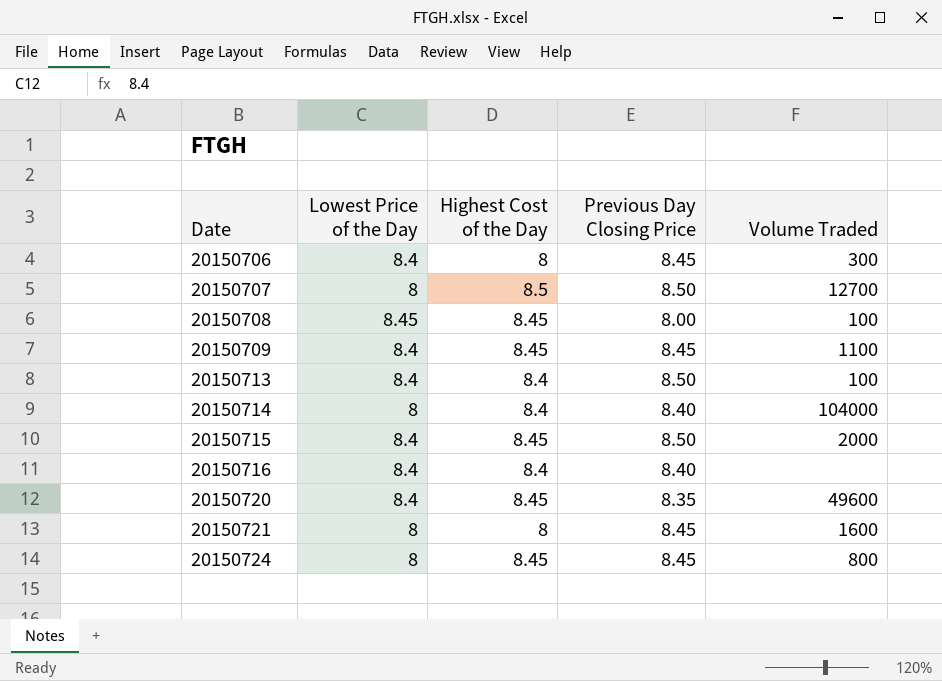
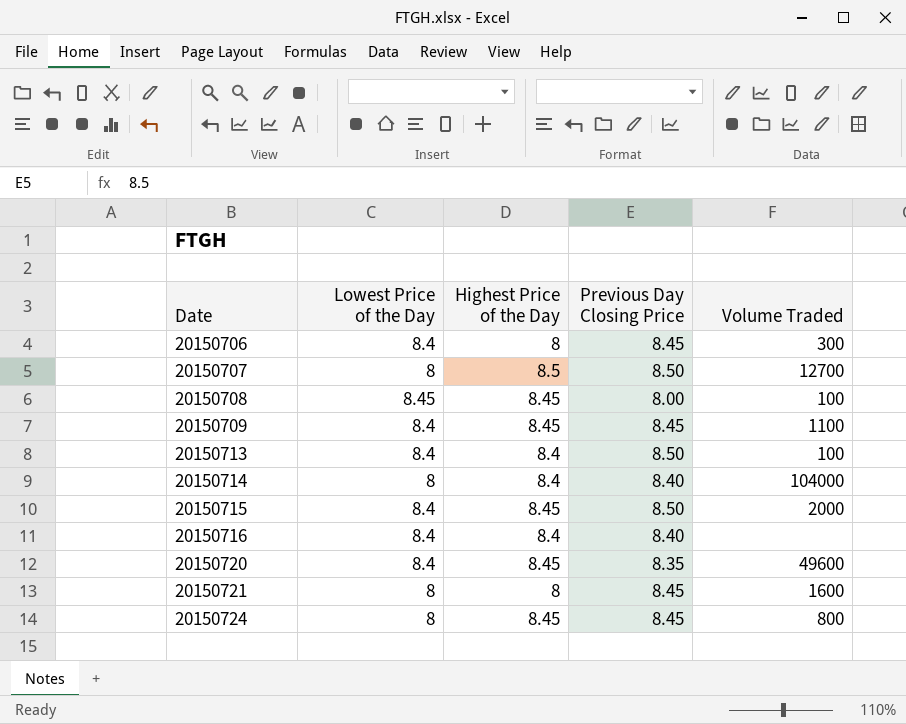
column name: Highest Cost of the Day -> Highest Price of the Day

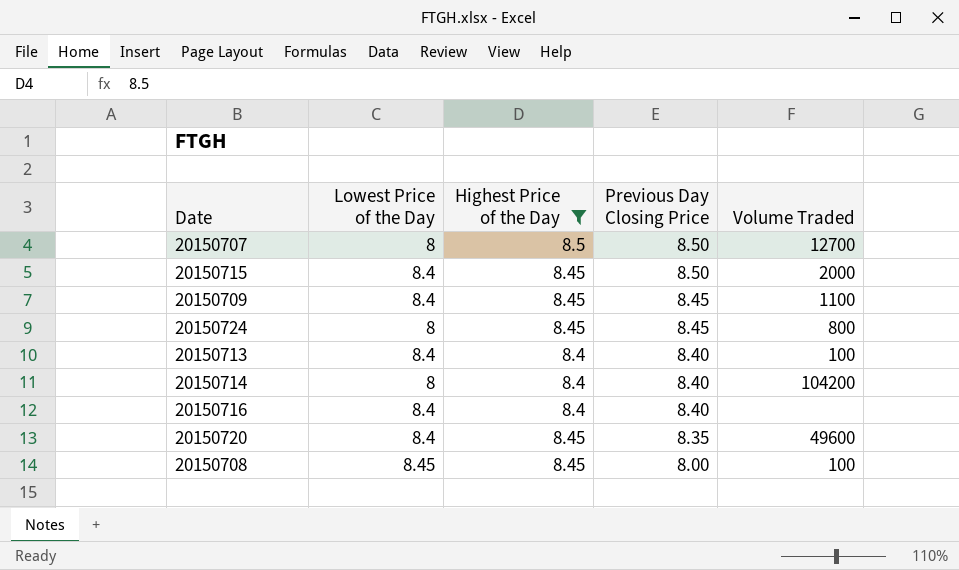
filter: none -> Highest Price of the Day != 8
row order: Date ascending -> Previous Day Closing Price descending
20150713 | Previous Day Closing Price: 8.50 -> 8.40
20150714 | Volume Traded: 104000 -> 104200

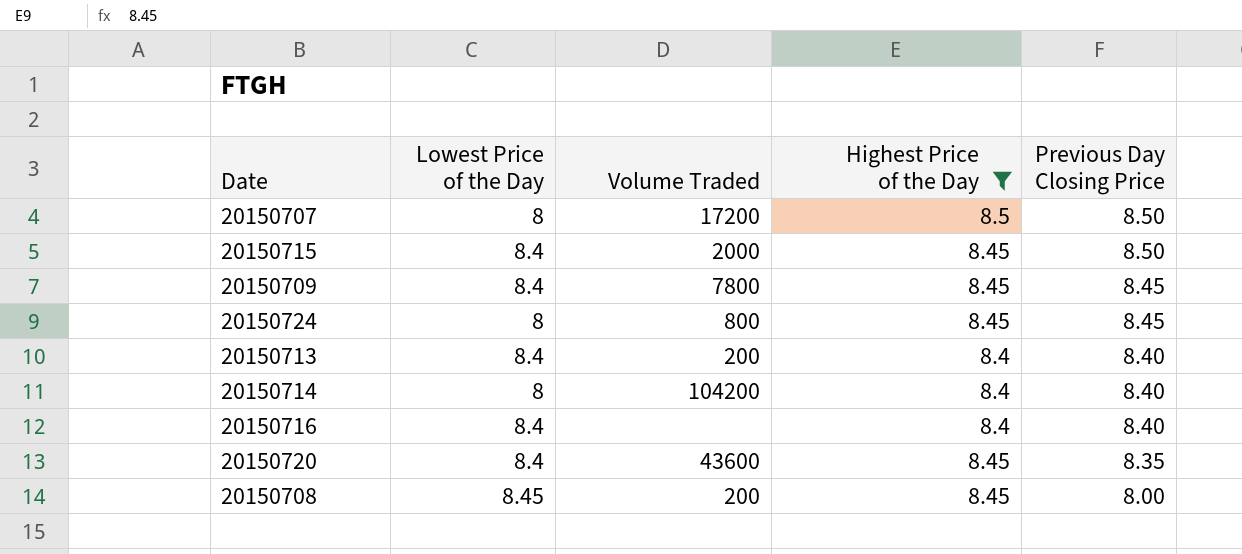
column Volume Traded | position: 5 -> 3
20150707 | Volume Traded: 12700 -> 17200
20150709 | Volume Traded: 1100 -> 7800
20150713 | Volume Traded: 100 -> 200
20150720 | Volume Traded: 49600 -> 43600
20150708 | Volume Traded: 100 -> 200

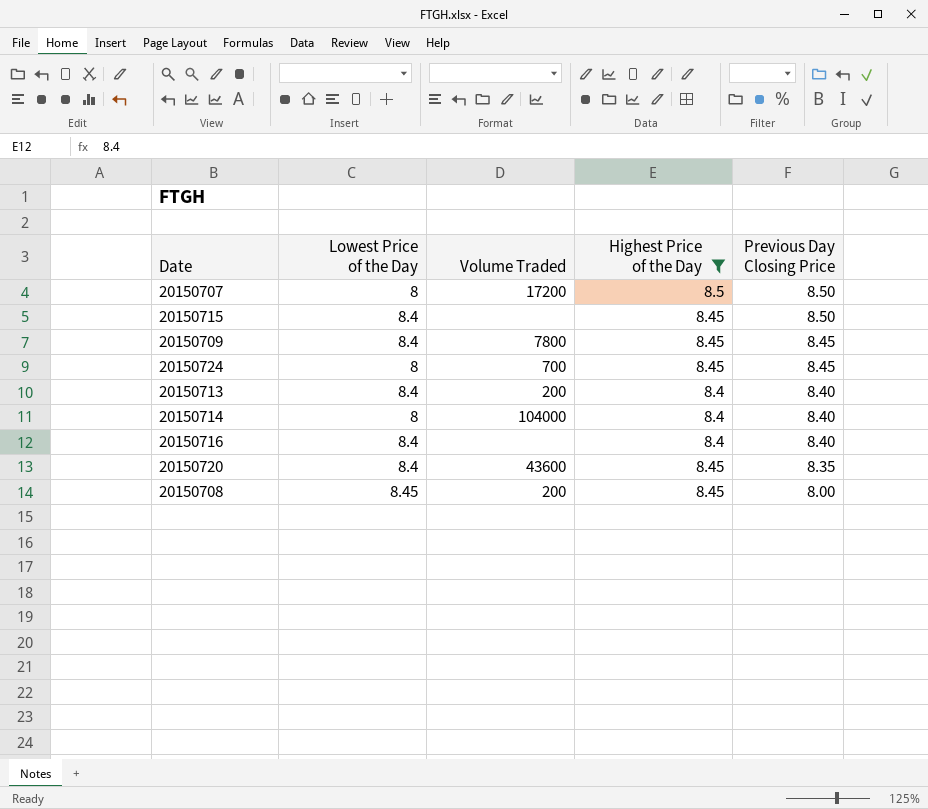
20150715 | Volume Traded: 2000 -> none
20150724 | Volume Traded: 800 -> 700
20150714 | Volume Traded: 104200 -> 104000

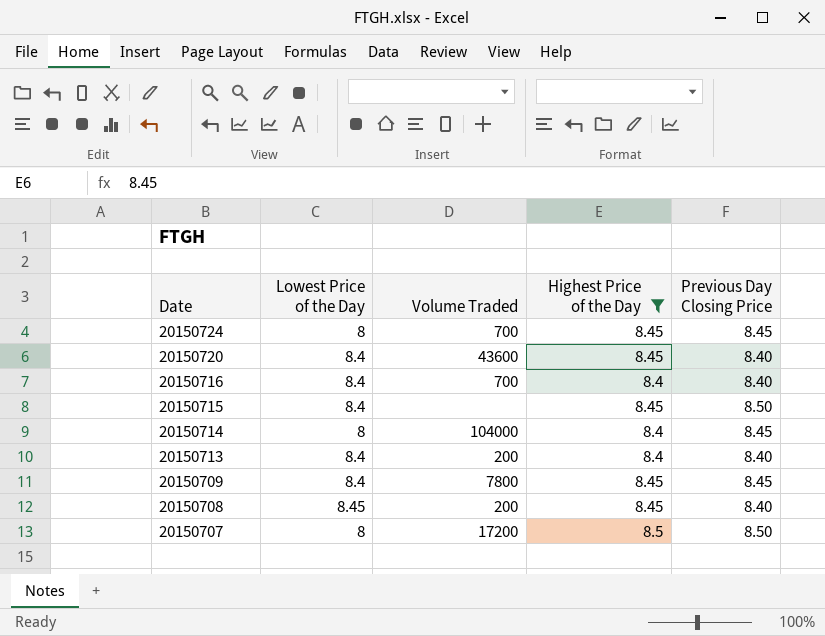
row order: Previous Day Closing Price descending -> Date descending
20150720 | Previous Day Closing Price: 8.35 -> 8.40
20150716 | Volume Traded: none -> 700
20150714 | Previous Day Closing Price: 8.40 -> 8.45
20150708 | Previous Day Closing Price: 8.00 -> 8.40

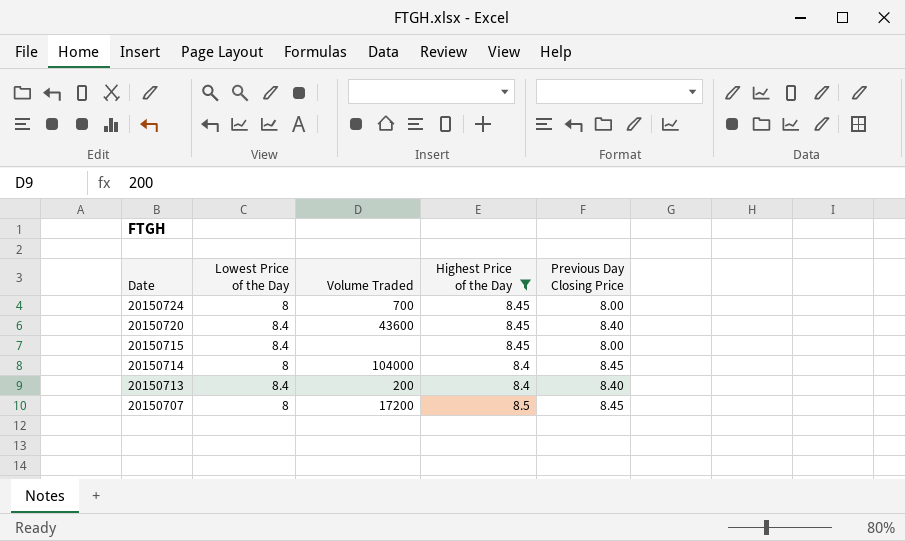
row 20150716: 8.4 | 700 | 8.4 | 8.40 -> none
row 20150709: 8.4 | 7800 | 8.45 | 8.45 -> none
row 20150708: 8.45 | 200 | 8.45 | 8.40 -> none
20150724 | Previous Day Closing Price: 8.45 -> 8.00
20150715 | Previous Day Closing Price: 8.50 -> 8.00
20150707 | Previous Day Closing Price: 8.50 -> 8.45

